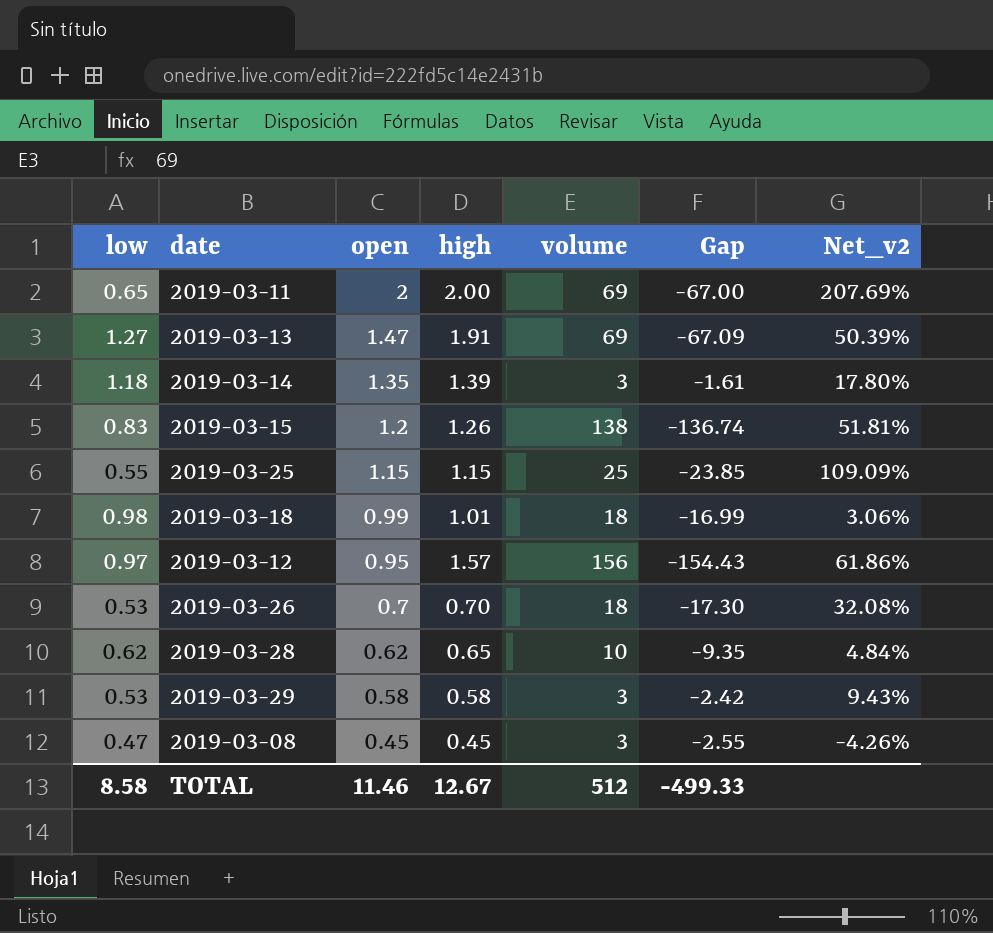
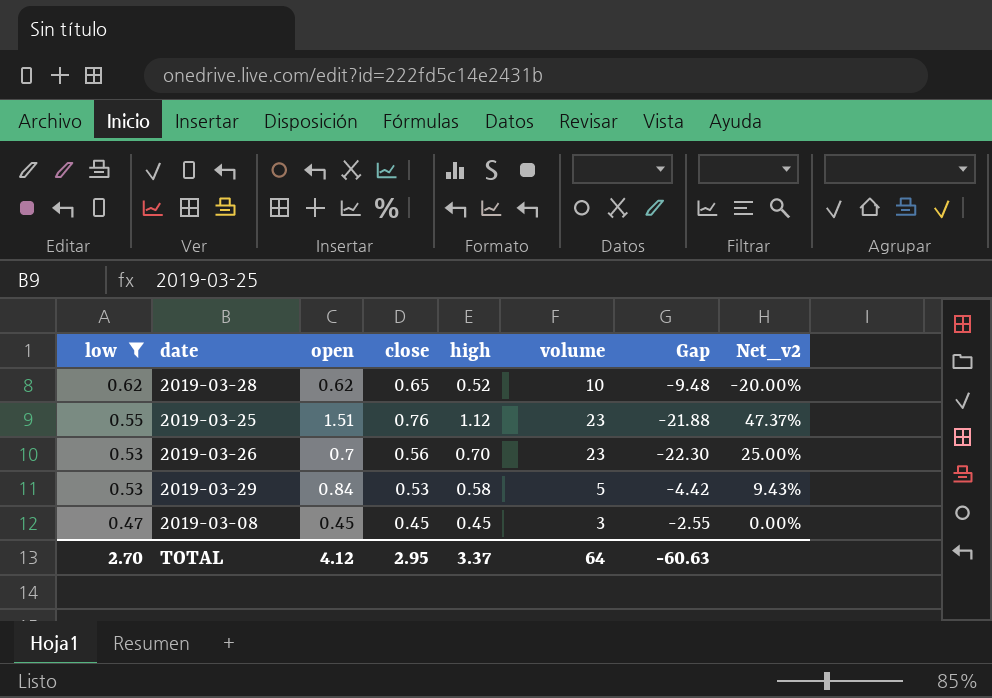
filter: none -> low <= 0.62
row order: open descending -> low descending
column close | position: none -> 4
column Net_v2 | formula: ([high] - [low]) / [low] -> ([high] - [close]) / [close]
2019-03-28 | high: 0.65 -> 0.52
2019-03-28 | Gap: -9.35 -> -9.48
2019-03-25 | open: 1.15 -> 1.51
2019-03-25 | high: 1.15 -> 1.12
2019-03-25 | volume: 25 -> 23
2019-03-25 | Gap: -23.85 -> -21.88
2019-03-26 | volume: 18 -> 23
2019-03-26 | Gap: -17.30 -> -22.30
2019-03-29 | open: 0.58 -> 0.84
2019-03-29 | volume: 3 -> 5
2019-03-29 | Gap: -2.42 -> -4.42
TOTAL | low: 8.58 -> 2.70
TOTAL | open: 11.46 -> 4.12
TOTAL | high: 12.67 -> 3.37
TOTAL | volume: 512 -> 64
TOTAL | Gap: -499.33 -> -60.63

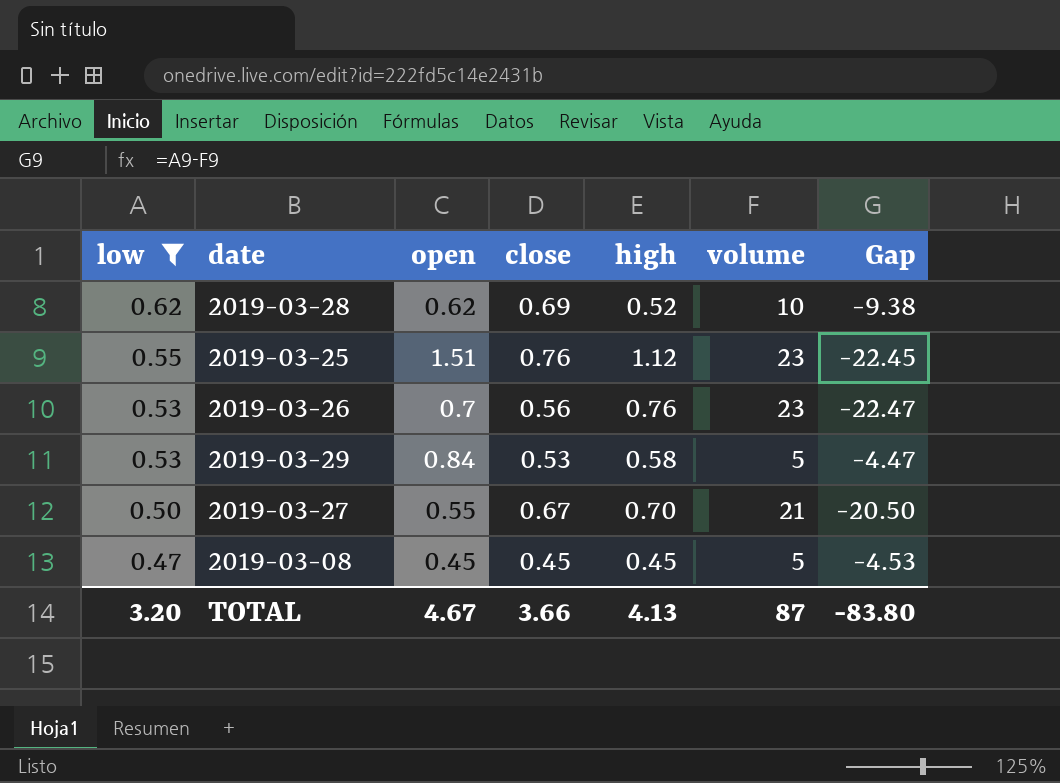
column Net_v2 | formula: ([high] - [close]) / [close] -> none
column Gap | formula: [high] - [volume] -> [low] - [volume]
2019-03-28 | close: 0.65 -> 0.69
2019-03-26 | high: 0.70 -> 0.76
row 2019-03-27: none -> 0.50 | 0.55 | 0.67 | 0.70 | 21 | -20.50
2019-03-08 | volume: 3 -> 5
TOTAL | low: 2.70 -> 3.20
TOTAL | open: 4.12 -> 4.67
TOTAL | close: 2.95 -> 3.66
TOTAL | high: 3.37 -> 4.13
TOTAL | volume: 64 -> 87
TOTAL | Gap: -60.63 -> -83.80

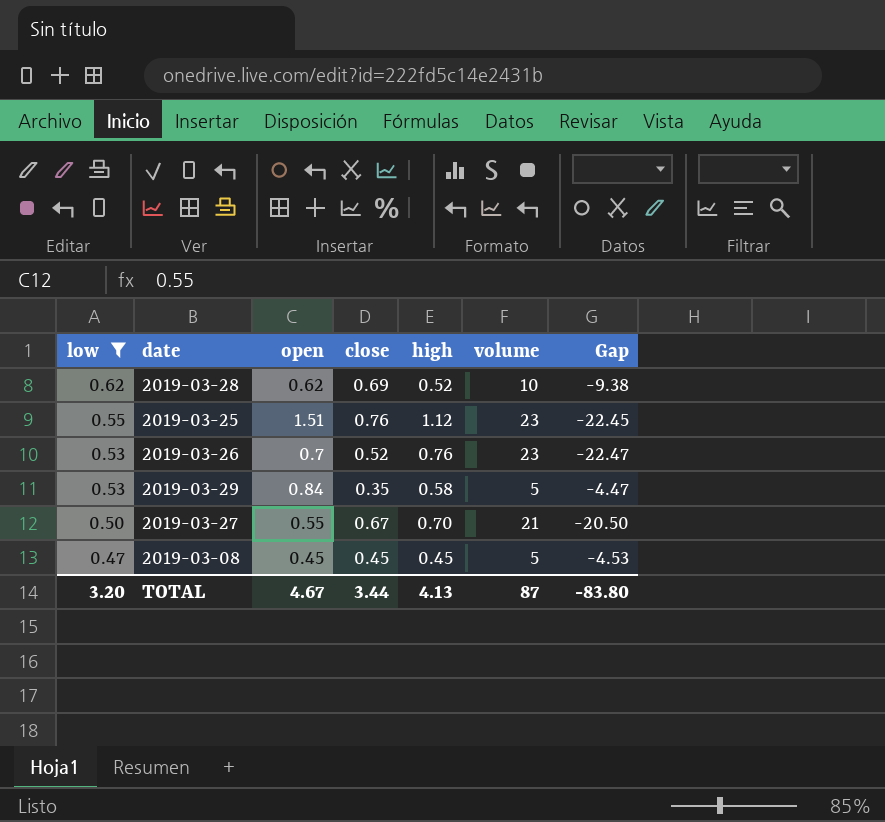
2019-03-26 | close: 0.56 -> 0.52
2019-03-29 | close: 0.53 -> 0.35
TOTAL | close: 3.66 -> 3.44

